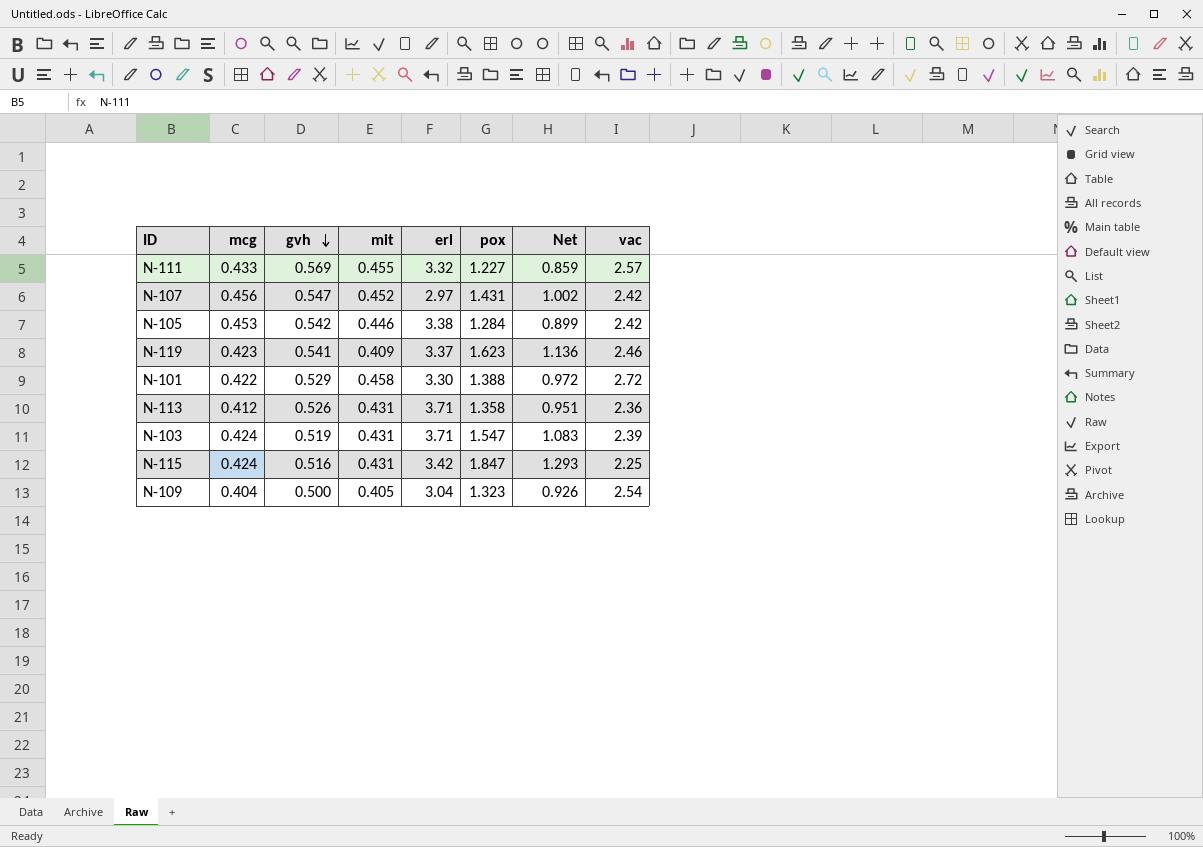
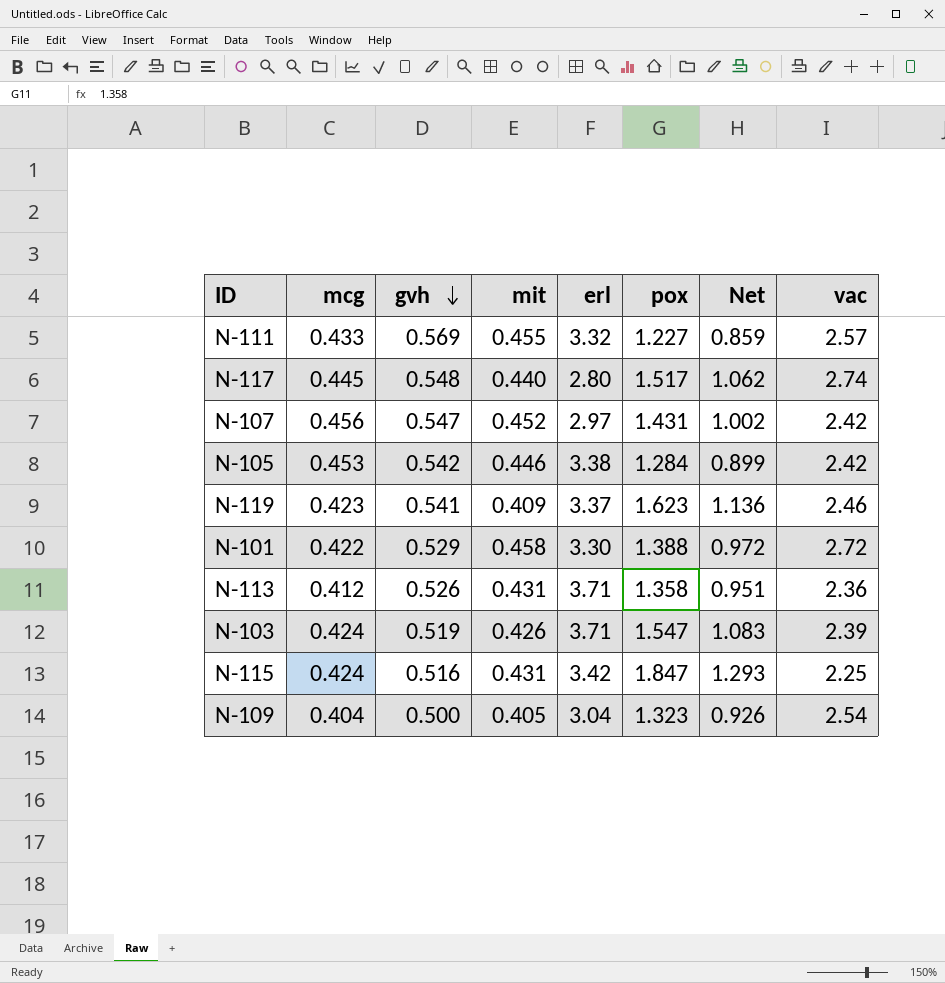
row N-117: none -> 0.445 | 0.548 | 0.440 | 2.80 | 1.517 | 1.062 | 2.74
N-103 | mit: 0.431 -> 0.426

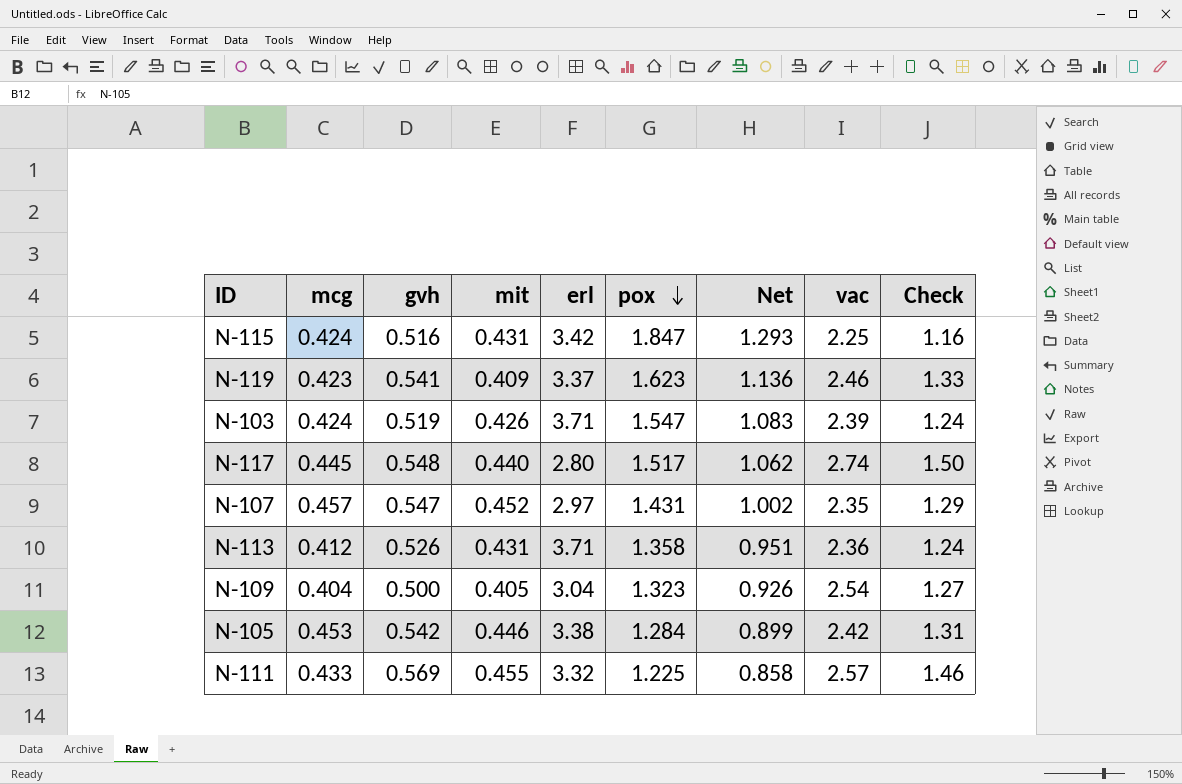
row order: gvh descending -> pox descending
column Check | formula: none -> [gvh] * [vac]
row N-101: 0.422 | 0.529 | 0.458 | 3.30 | 1.388 | 0.972 | 2.72 -> none
N-107 | mcg: 0.456 -> 0.457
N-107 | vac: 2.42 -> 2.35
N-111 | pox: 1.227 -> 1.225
N-111 | Net: 0.859 -> 0.858

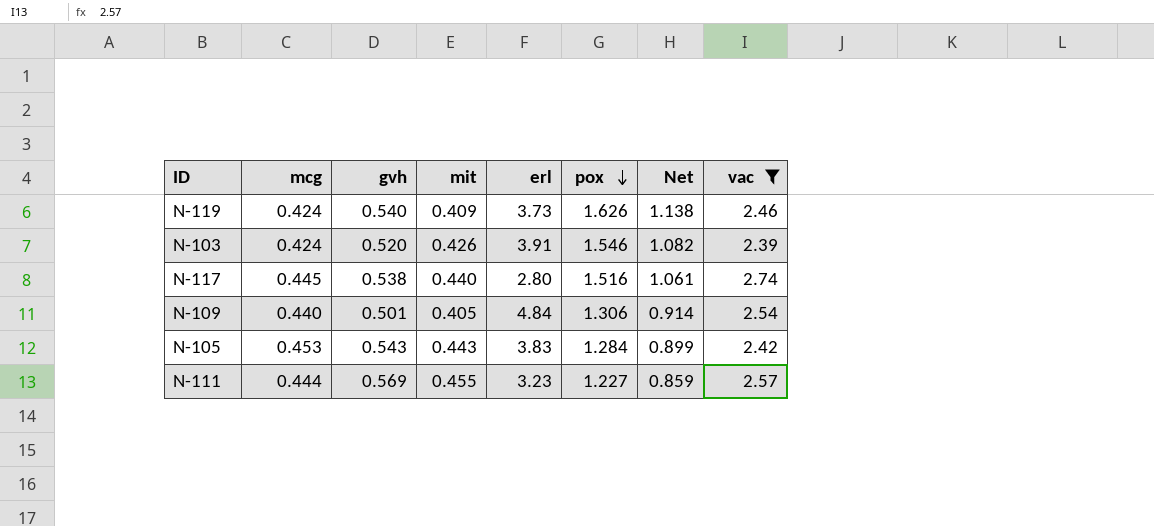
filter: none -> vac >= 2.39
column Check | formula: [gvh] * [vac] -> none
N-119 | mcg: 0.423 -> 0.424
N-119 | gvh: 0.541 -> 0.540
N-119 | erl: 3.37 -> 3.73
N-119 | pox: 1.623 -> 1.626
N-119 | Net: 1.136 -> 1.138
N-103 | gvh: 0.519 -> 0.520
N-103 | erl: 3.71 -> 3.91
N-103 | pox: 1.547 -> 1.546
N-103 | Net: 1.083 -> 1.082
N-117 | gvh: 0.548 -> 0.538
N-117 | pox: 1.517 -> 1.516
N-117 | Net: 1.062 -> 1.061
N-109 | mcg: 0.404 -> 0.440
N-109 | gvh: 0.500 -> 0.501
N-109 | erl: 3.04 -> 4.84
N-109 | pox: 1.323 -> 1.306
N-109 | Net: 0.926 -> 0.914
N-105 | gvh: 0.542 -> 0.543
N-105 | mit: 0.446 -> 0.443
N-105 | erl: 3.38 -> 3.83
N-111 | mcg: 0.433 -> 0.444
N-111 | erl: 3.32 -> 3.23
N-111 | pox: 1.225 -> 1.227
N-111 | Net: 0.858 -> 0.859

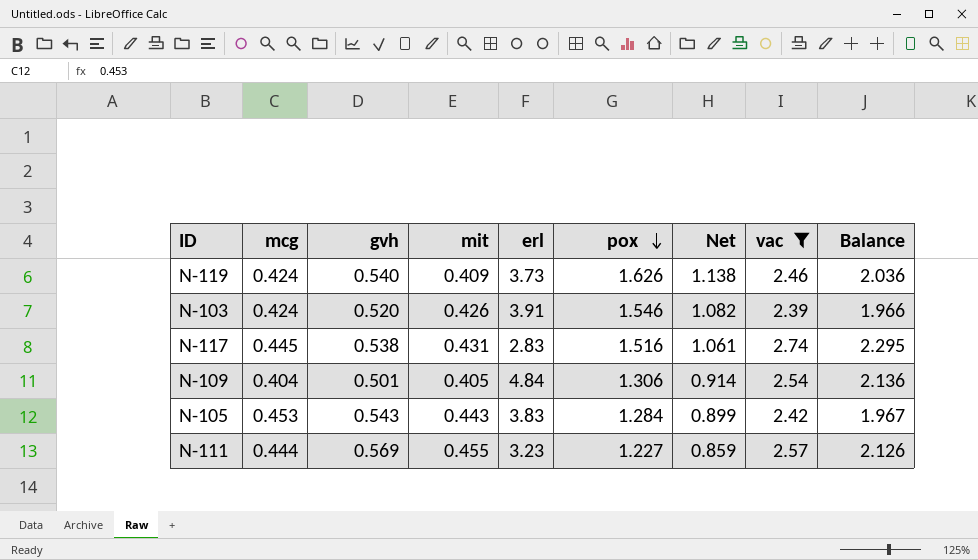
column Balance | formula: none -> [vac] - [mcg]
N-117 | mit: 0.440 -> 0.431
N-117 | erl: 2.80 -> 2.83
N-109 | mcg: 0.440 -> 0.404

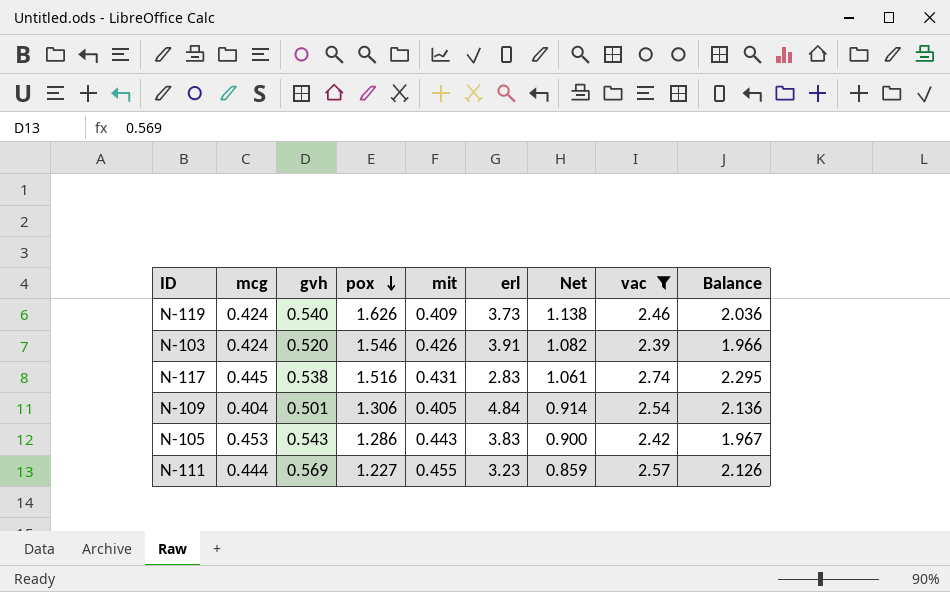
column pox | position: 6 -> 4
N-105 | pox: 1.284 -> 1.286
N-105 | Net: 0.899 -> 0.900

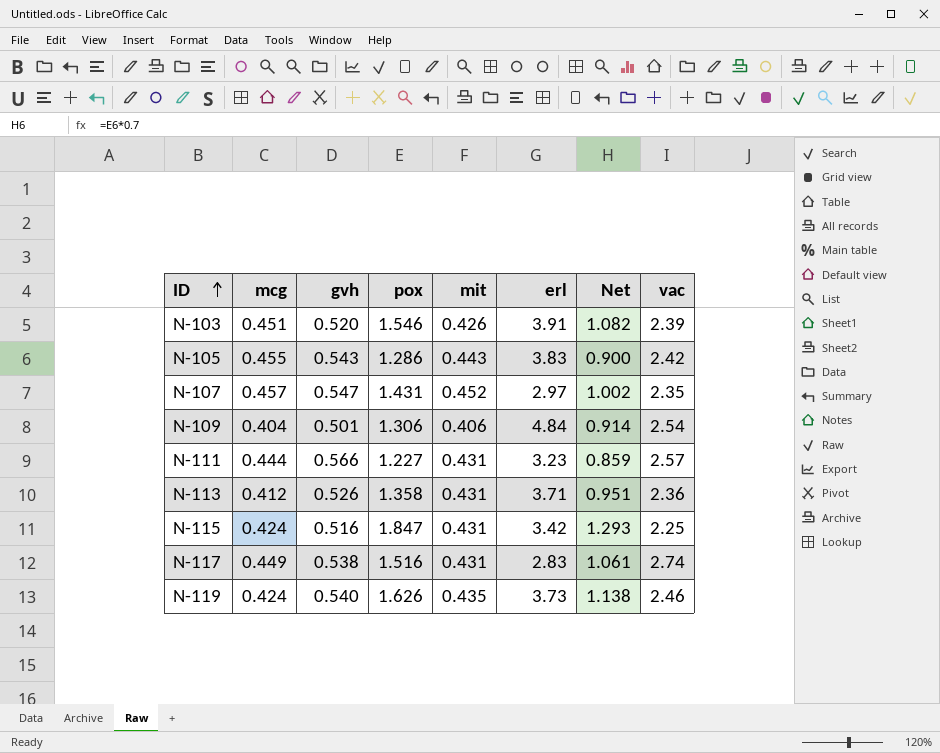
filter: vac >= 2.39 -> none
row order: pox descending -> ID ascending
column Balance | formula: [vac] - [mcg] -> none
N-103 | mcg: 0.424 -> 0.451
N-105 | mcg: 0.453 -> 0.455
N-109 | mit: 0.405 -> 0.406
N-111 | gvh: 0.569 -> 0.566
N-111 | mit: 0.455 -> 0.431
N-117 | mcg: 0.445 -> 0.449
N-119 | mit: 0.409 -> 0.435

